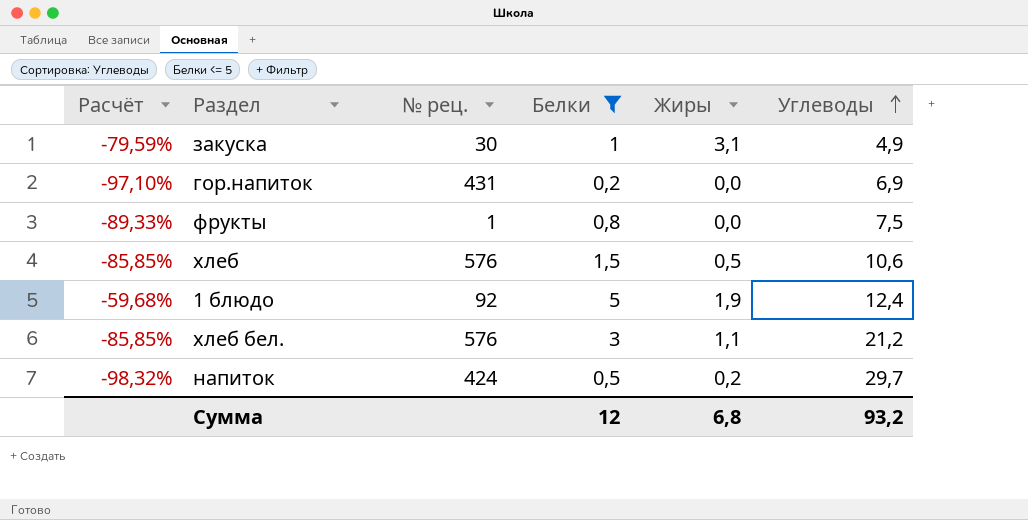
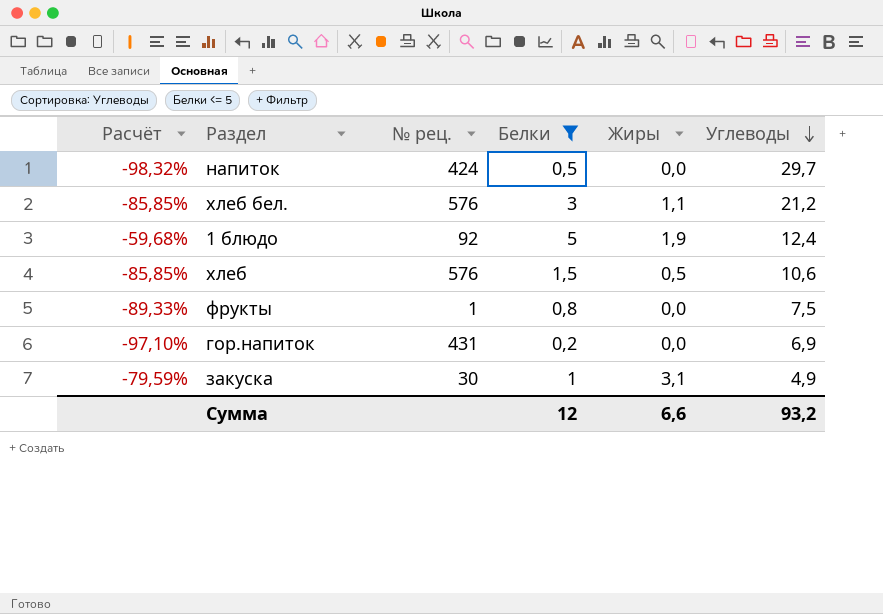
row order: Углеводы ascending -> Углеводы descending
напиток | Жиры: 0,2 -> 0,0
Сумма | Жиры: 6,8 -> 6,6

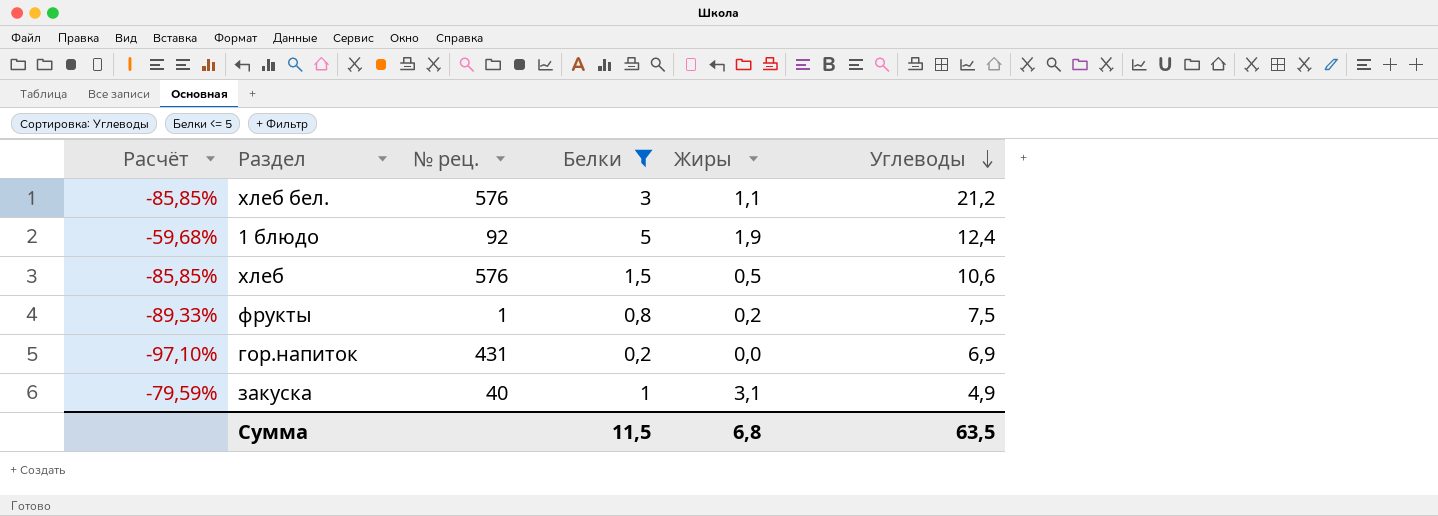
row напиток: -98,32% | 424 | 0,5 | 0,0 | 29,7 -> none
фрукты | Жиры: 0,0 -> 0,2
закуска | № рец.: 30 -> 40
Сумма | Белки: 12 -> 11,5
Сумма | Жиры: 6,6 -> 6,8
Сумма | Углеводы: 93,2 -> 63,5

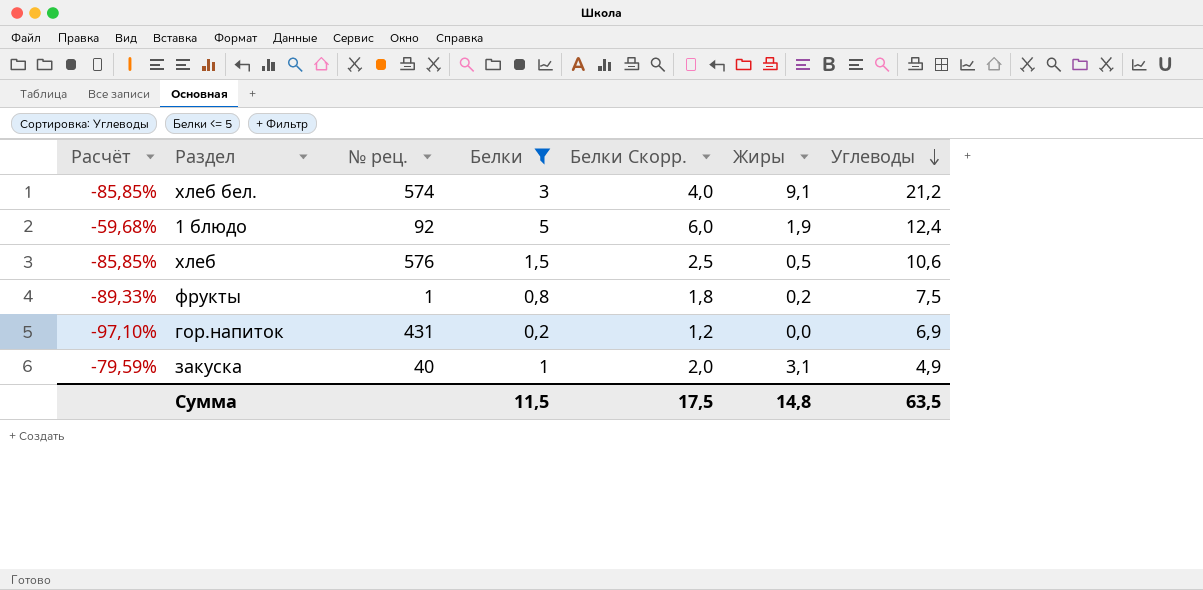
column Белки Скорр. | formula: none -> [Белки] + 1
хлеб бел. | № рец.: 576 -> 574
хлеб бел. | Жиры: 1,1 -> 9,1
Сумма | Жиры: 6,8 -> 14,8

